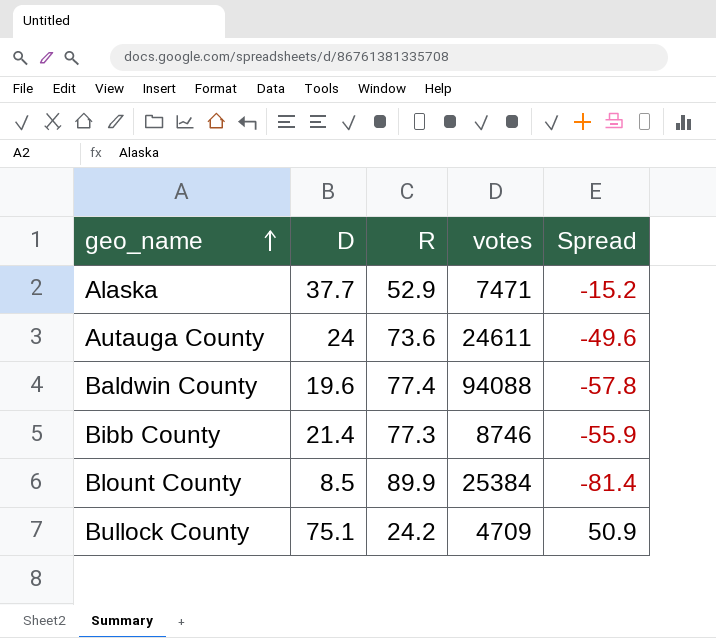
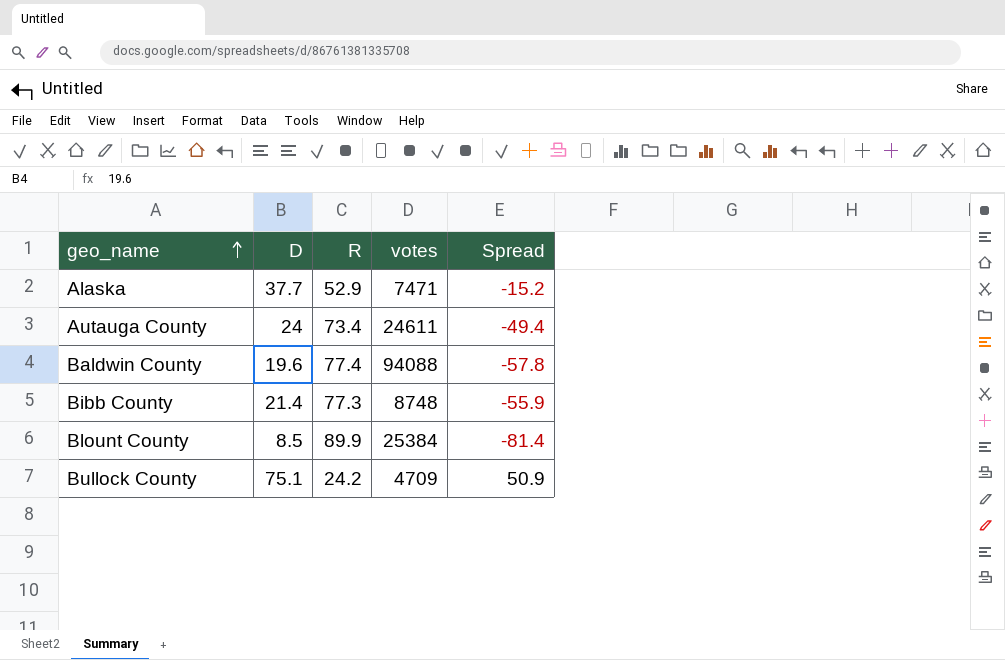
Autauga County | R: 73.6 -> 73.4
Autauga County | Spread: -49.6 -> -49.4
Bibb County | votes: 8746 -> 8748

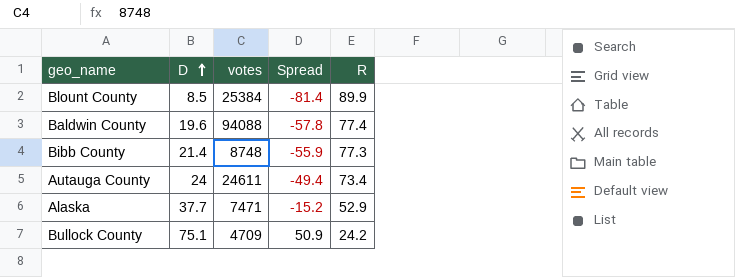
row order: geo_name ascending -> D ascending
column R | position: 3 -> 5

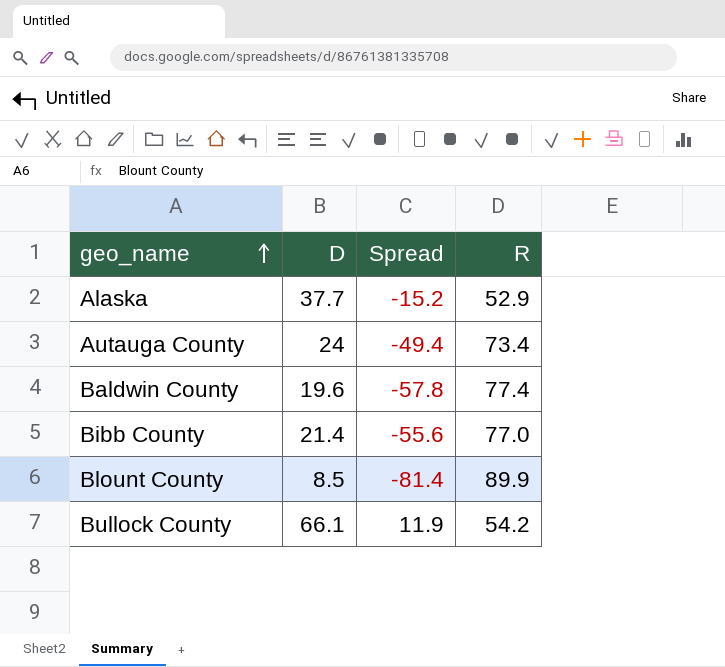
row order: D ascending -> geo_name ascending
column votes | position: 3 -> none
Bibb County | Spread: -55.9 -> -55.6
Bibb County | R: 77.3 -> 77.0
Bullock County | D: 75.1 -> 66.1
Bullock County | Spread: 50.9 -> 11.9
Bullock County | R: 24.2 -> 54.2

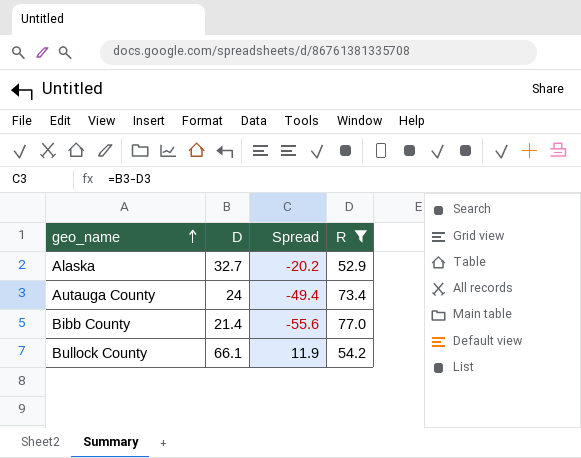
filter: none -> R <= 77.0
Alaska | D: 37.7 -> 32.7
Alaska | Spread: -15.2 -> -20.2

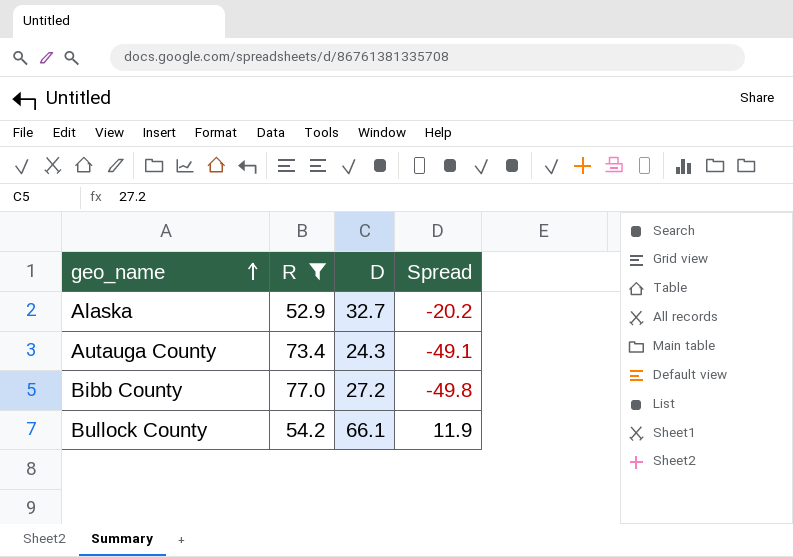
column R | position: 4 -> 2
Autauga County | D: 24 -> 24.3
Autauga County | Spread: -49.4 -> -49.1
Bibb County | D: 21.4 -> 27.2
Bibb County | Spread: -55.6 -> -49.8

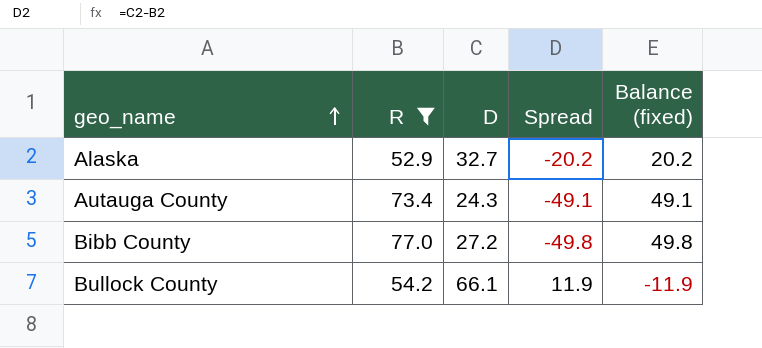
column Balance (fixed) | formula: none -> [R] - [D]

